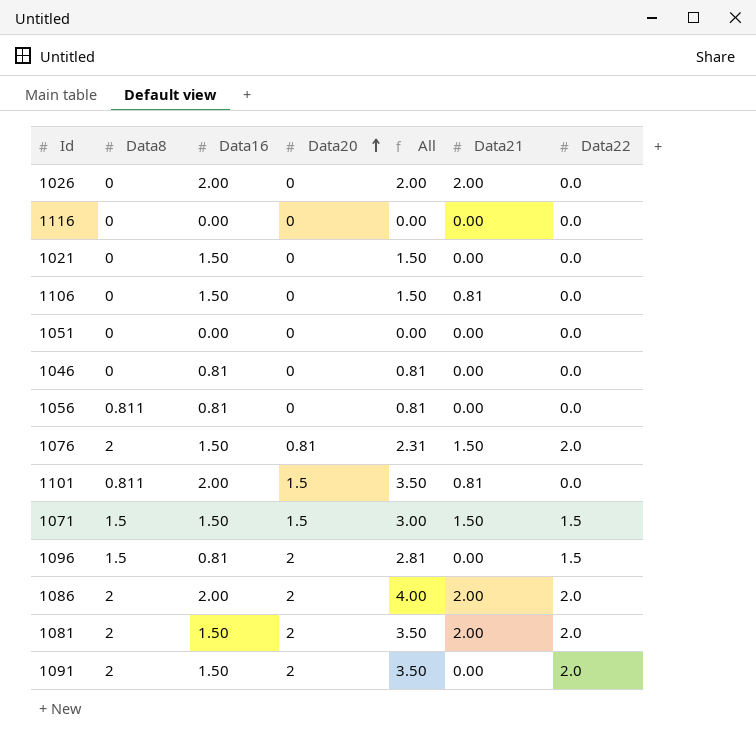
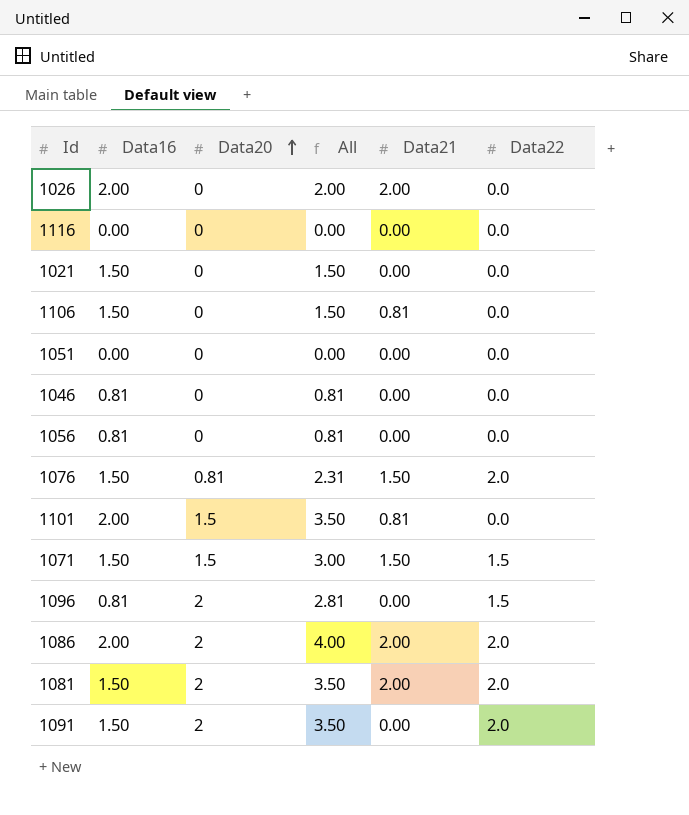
column Data8 | position: 2 -> none

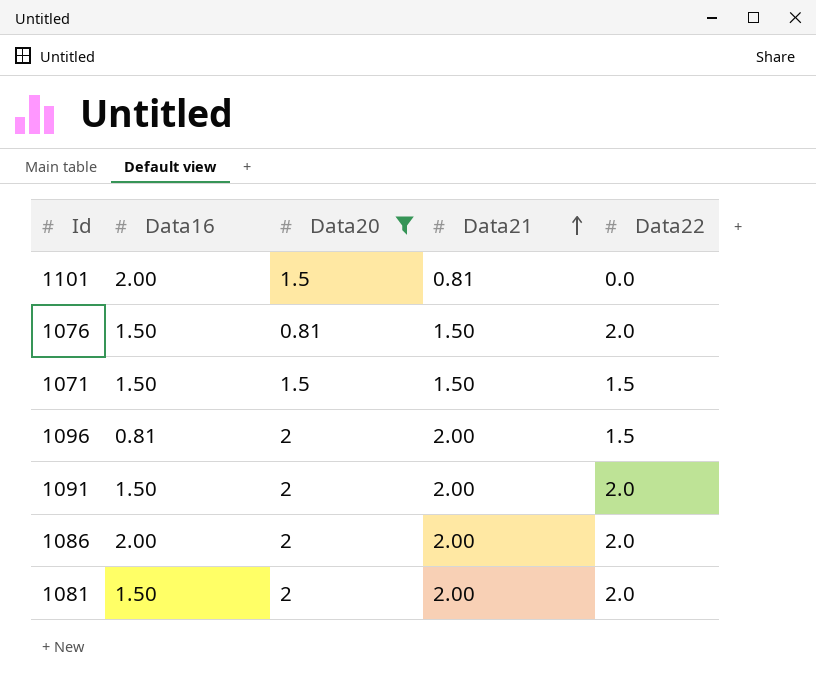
filter: none -> Data20 != 0
row order: Data20 ascending -> Data21 ascending
column All | formula: [Data16] + [Data20] -> none
1096 | Data21: 0.00 -> 2.00
1091 | Data21: 0.00 -> 2.00

